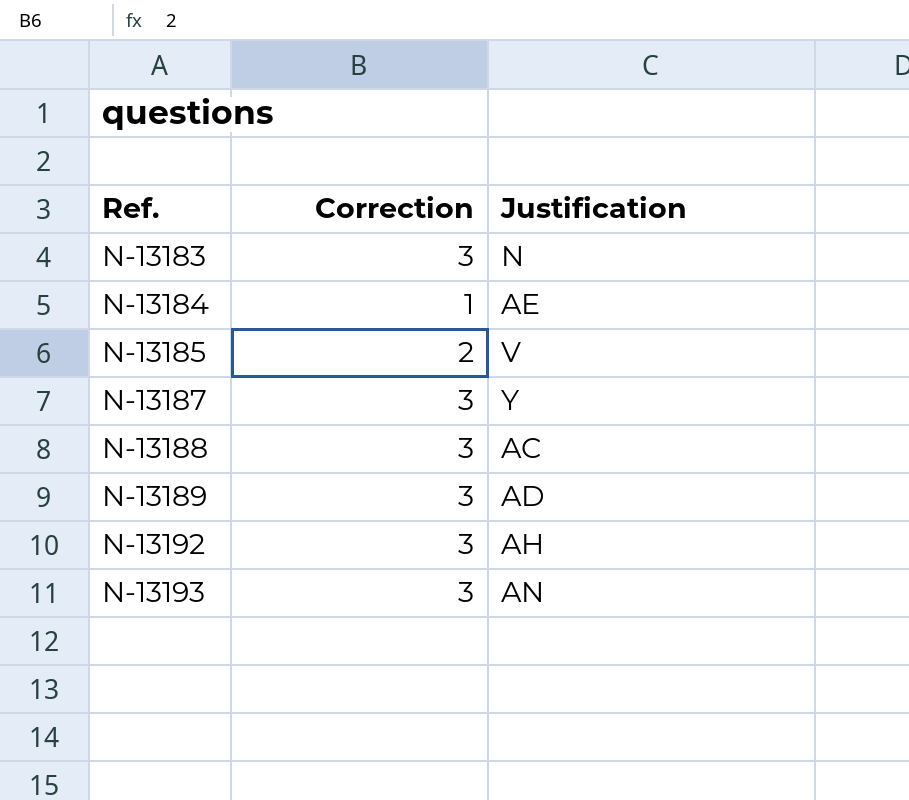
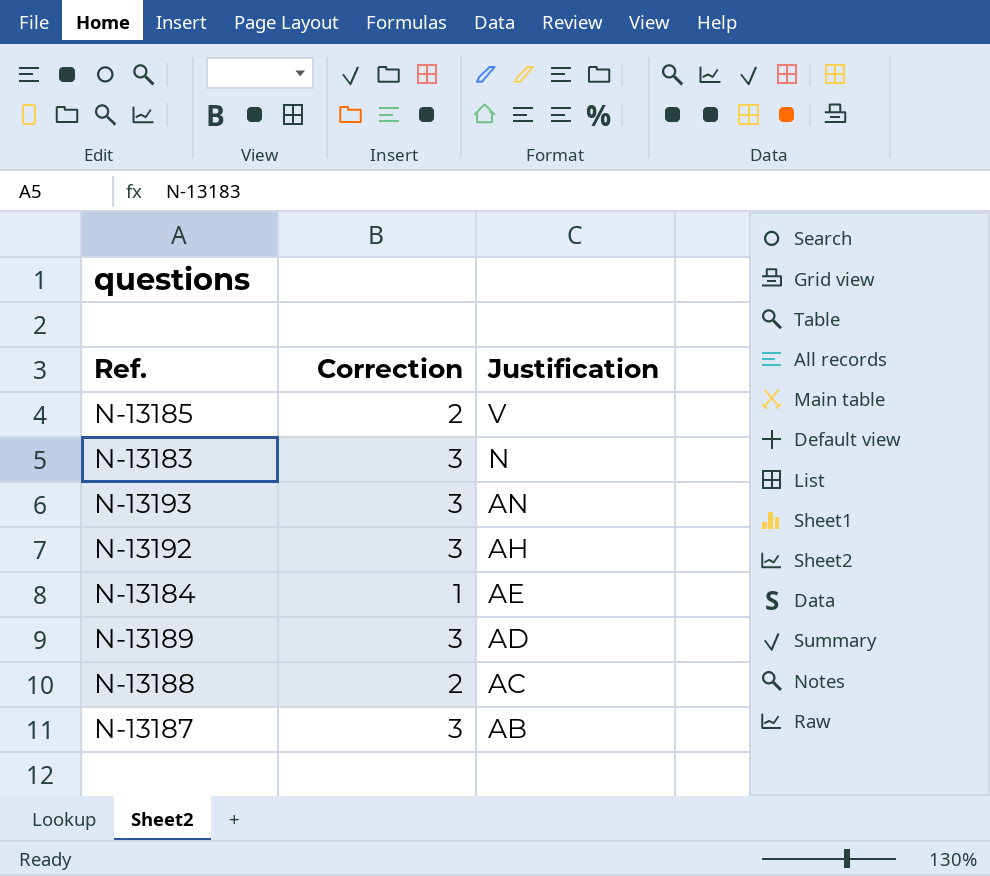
row order: Ref. ascending -> Justification descending
N-13188 | Correction: 3 -> 2
N-13187 | Justification: Y -> AB

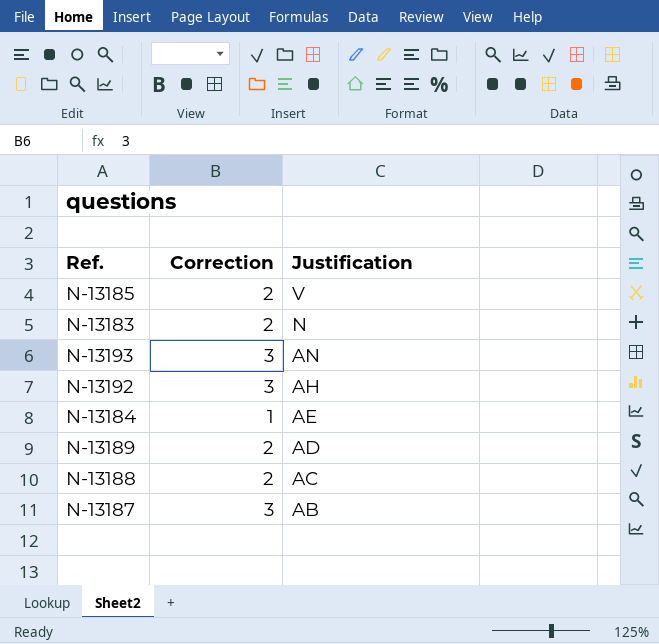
N-13183 | Correction: 3 -> 2
N-13189 | Correction: 3 -> 2

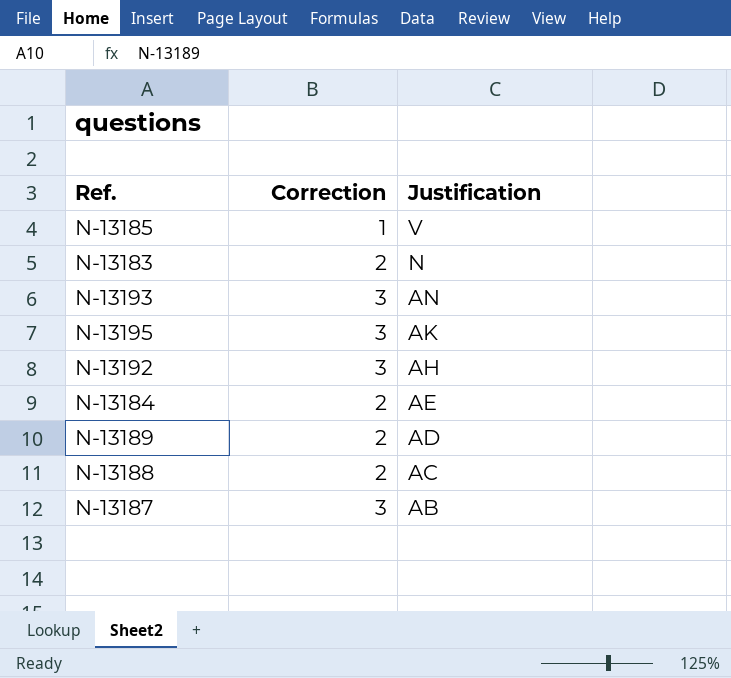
N-13185 | Correction: 2 -> 1
row N-13195: none -> 3 | AK
N-13184 | Correction: 1 -> 2

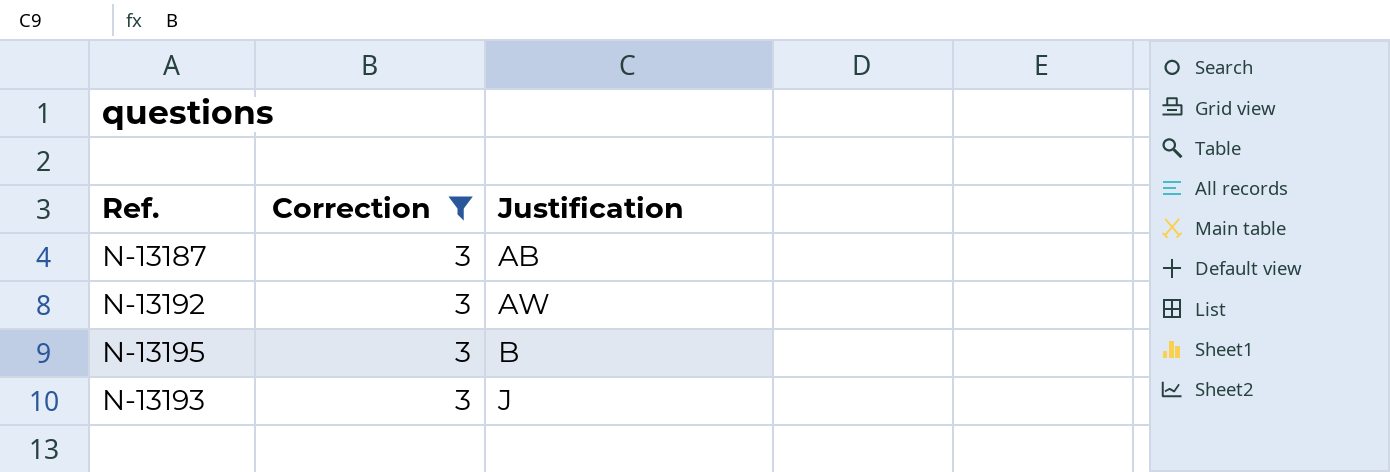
filter: none -> Correction = 3
row order: Justification descending -> Justification ascending
N-13192 | Justification: AH -> AW
N-13195 | Justification: AK -> B
N-13193 | Justification: AN -> J

